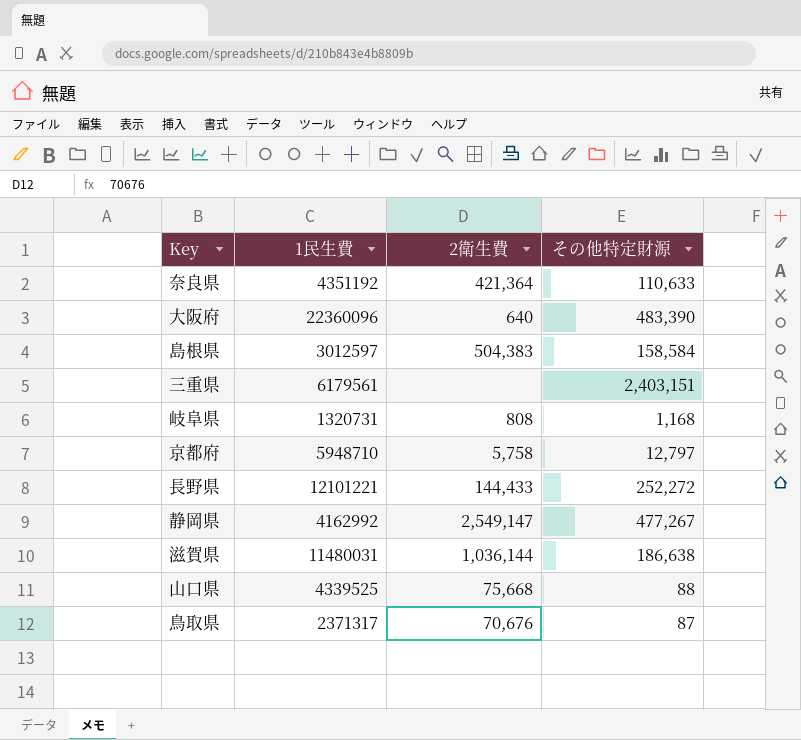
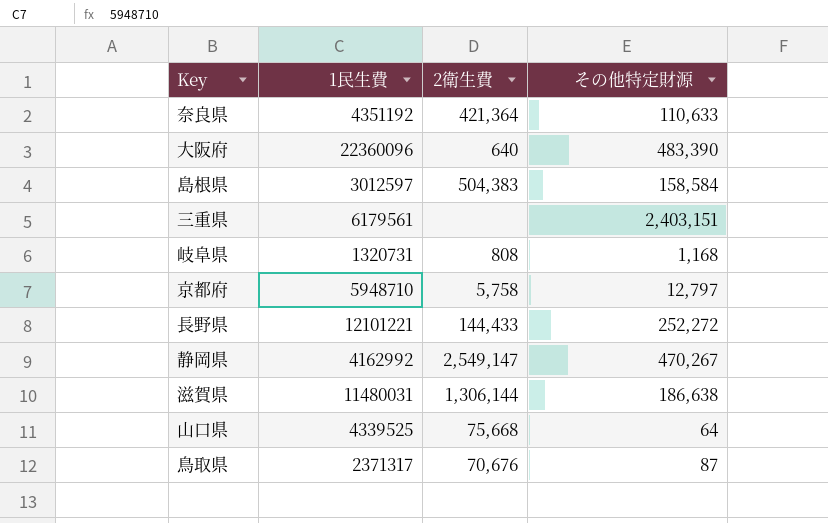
静岡県 | その他特定財源: 477,267 -> 470,267
滋賀県 | 2衛生費: 1,036,144 -> 1,306,144
山口県 | その他特定財源: 88 -> 64

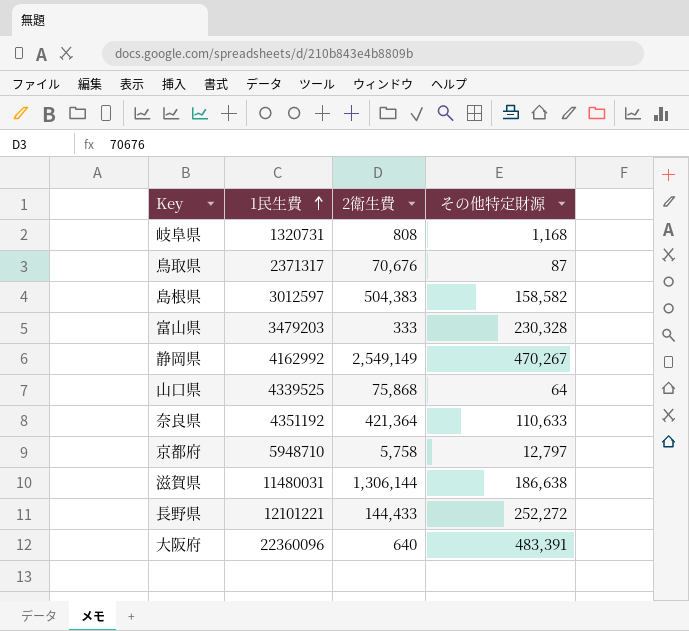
row order: none -> 1民生費 ascending
row 三重県: 6179561 | none | 2,403,151 -> none
島根県 | その他特定財源: 158,584 -> 158,582
row 富山県: none -> 3479203 | 333 | 230,328
静岡県 | 2衛生費: 2,549,147 -> 2,549,149
山口県 | 2衛生費: 75,668 -> 75,868
大阪府 | その他特定財源: 483,390 -> 483,391

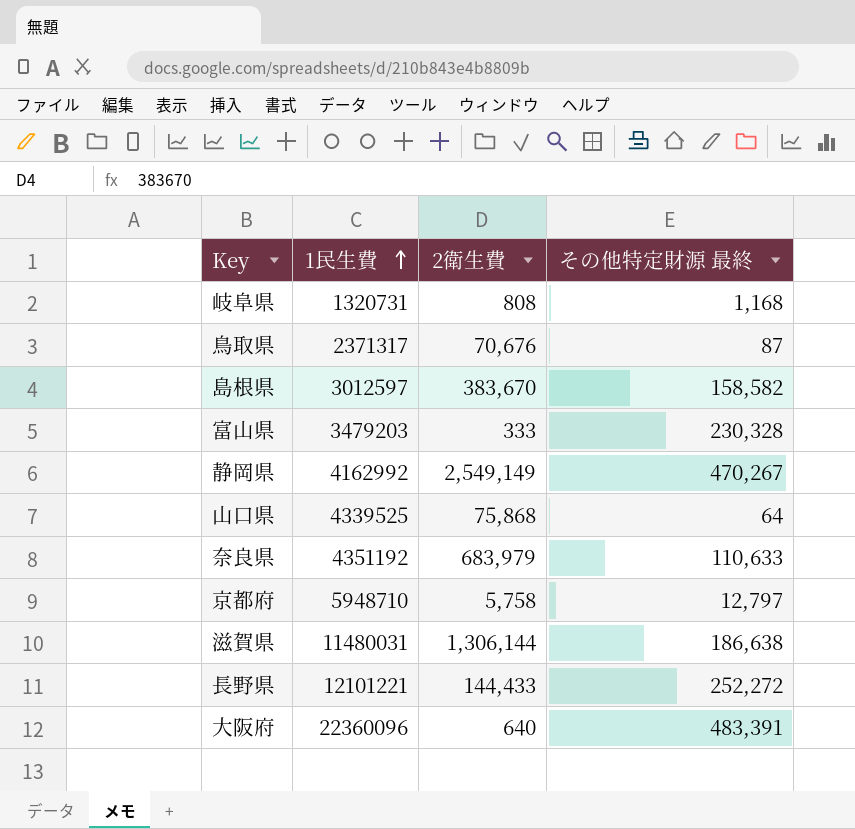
column name: その他特定財源 -> その他特定財源 最終
島根県 | 2衛生費: 504,383 -> 383,670
奈良県 | 2衛生費: 421,364 -> 683,979

